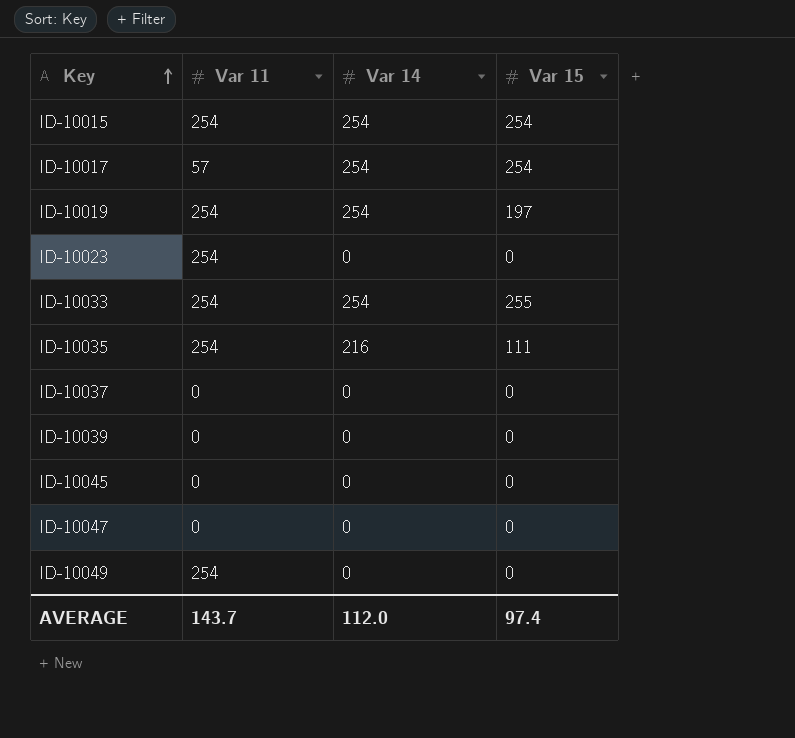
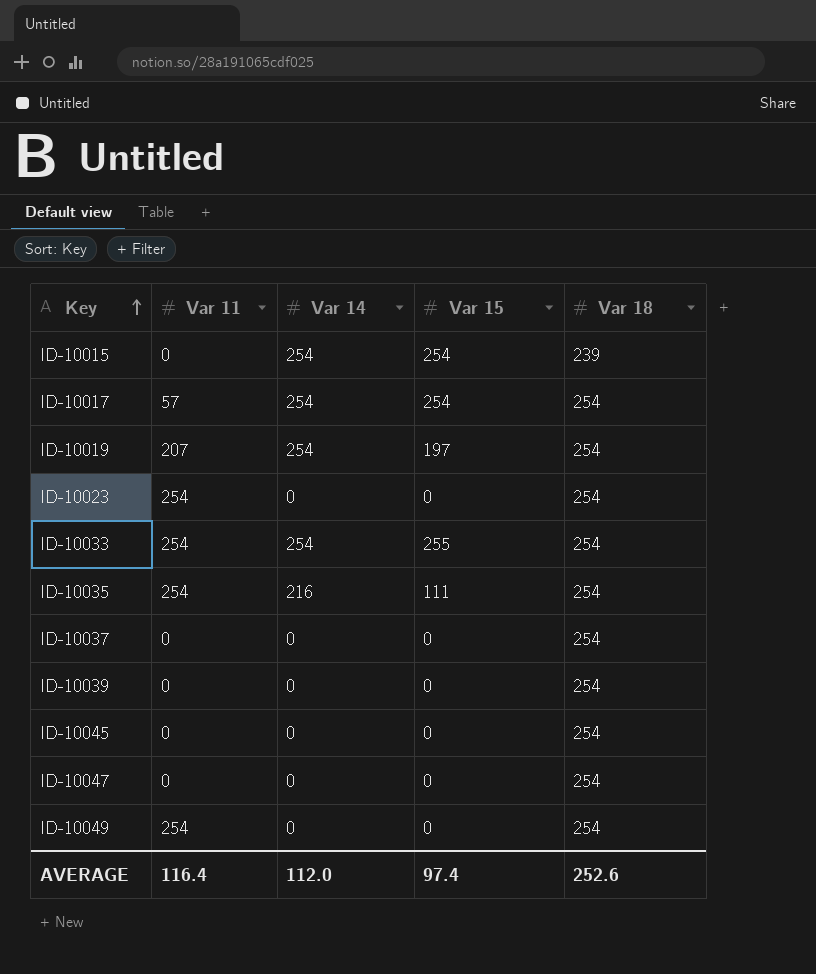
column Var 18 | position: none -> 5
ID-10015 | Var 11: 254 -> 0
ID-10019 | Var 11: 254 -> 207
AVERAGE | Var 11: 143.7 -> 116.4

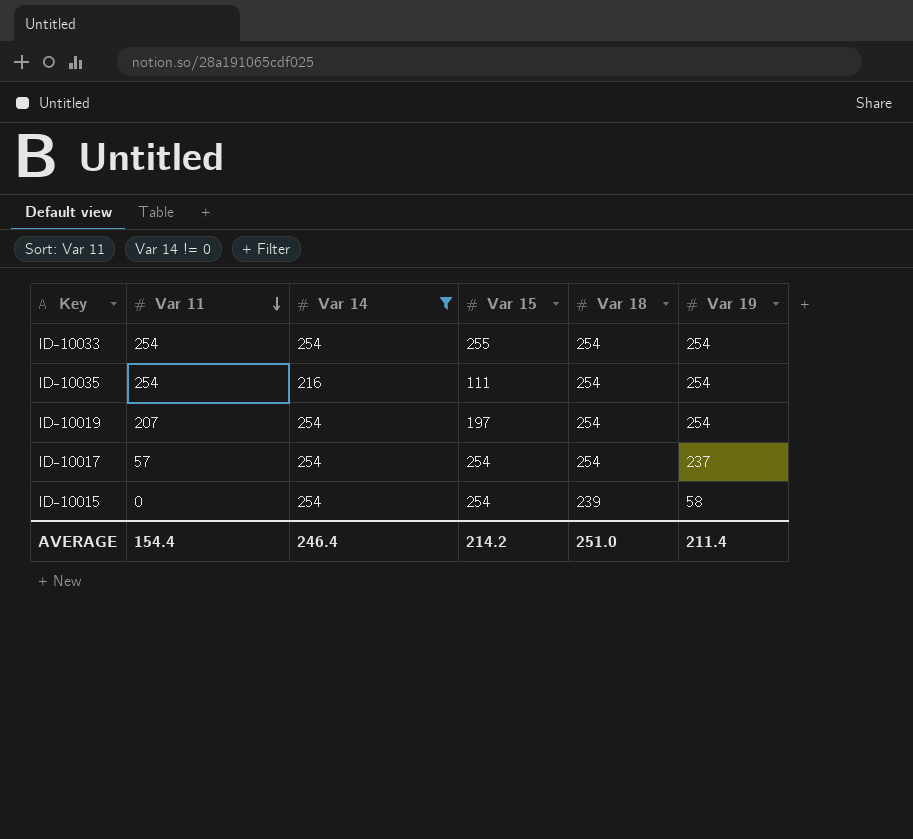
filter: none -> Var 14 != 0
row order: Key ascending -> Var 11 descending
column Var 19 | position: none -> 6
AVERAGE | Var 11: 116.4 -> 154.4
AVERAGE | Var 14: 112.0 -> 246.4
AVERAGE | Var 15: 97.4 -> 214.2
AVERAGE | Var 18: 252.6 -> 251.0

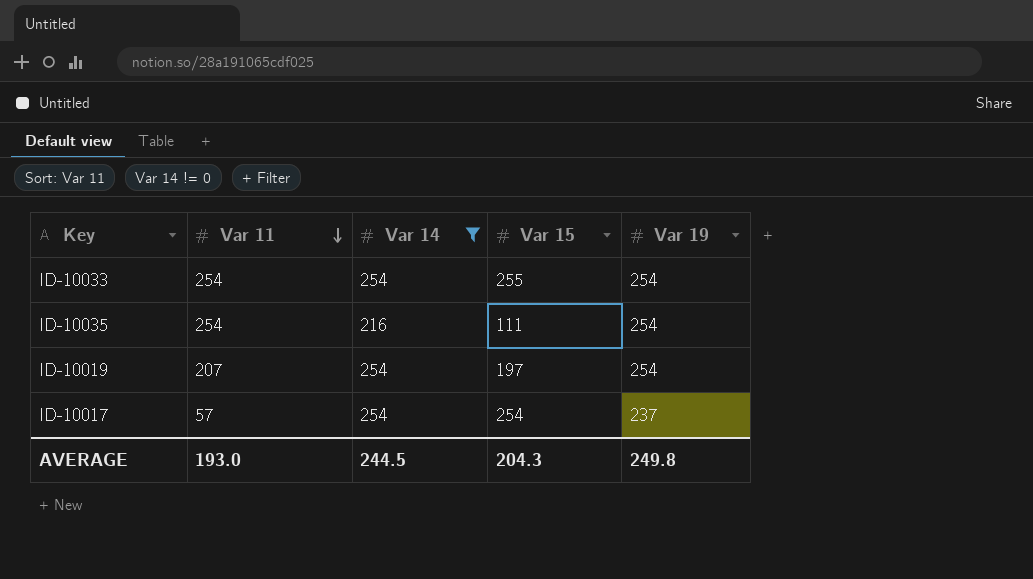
column Var 18 | position: 5 -> none
row ID-10015: 0 | 254 | 254 | 239 | 58 -> none
AVERAGE | Var 11: 154.4 -> 193.0
AVERAGE | Var 14: 246.4 -> 244.5
AVERAGE | Var 15: 214.2 -> 204.3
AVERAGE | Var 19: 211.4 -> 249.8

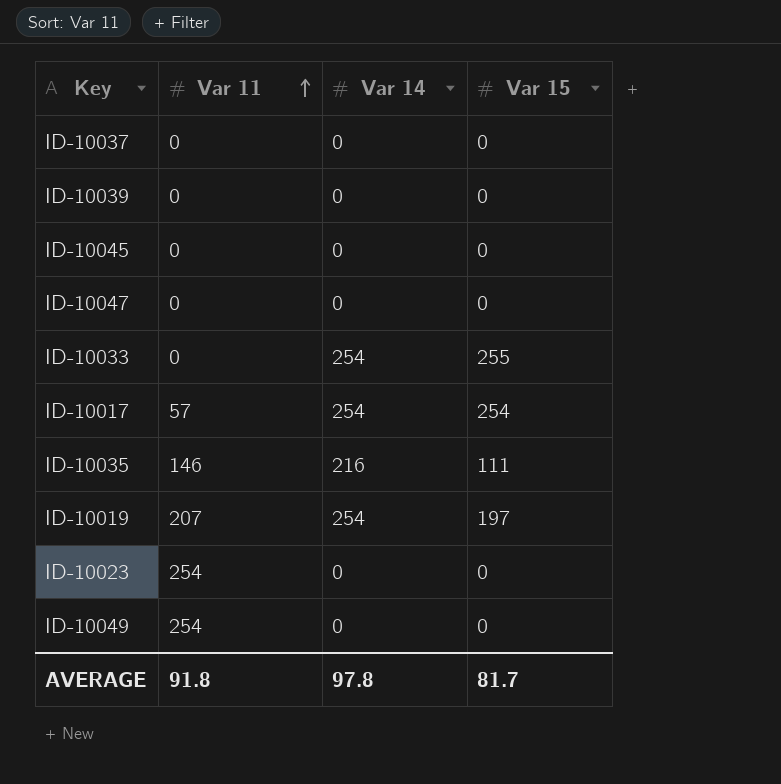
filter: Var 14 != 0 -> none
row order: Var 11 descending -> Var 11 ascending
column Var 19 | position: 5 -> none
ID-10033 | Var 11: 254 -> 0
ID-10035 | Var 11: 254 -> 146
AVERAGE | Var 11: 193.0 -> 91.8
AVERAGE | Var 14: 244.5 -> 97.8
AVERAGE | Var 15: 204.3 -> 81.7

